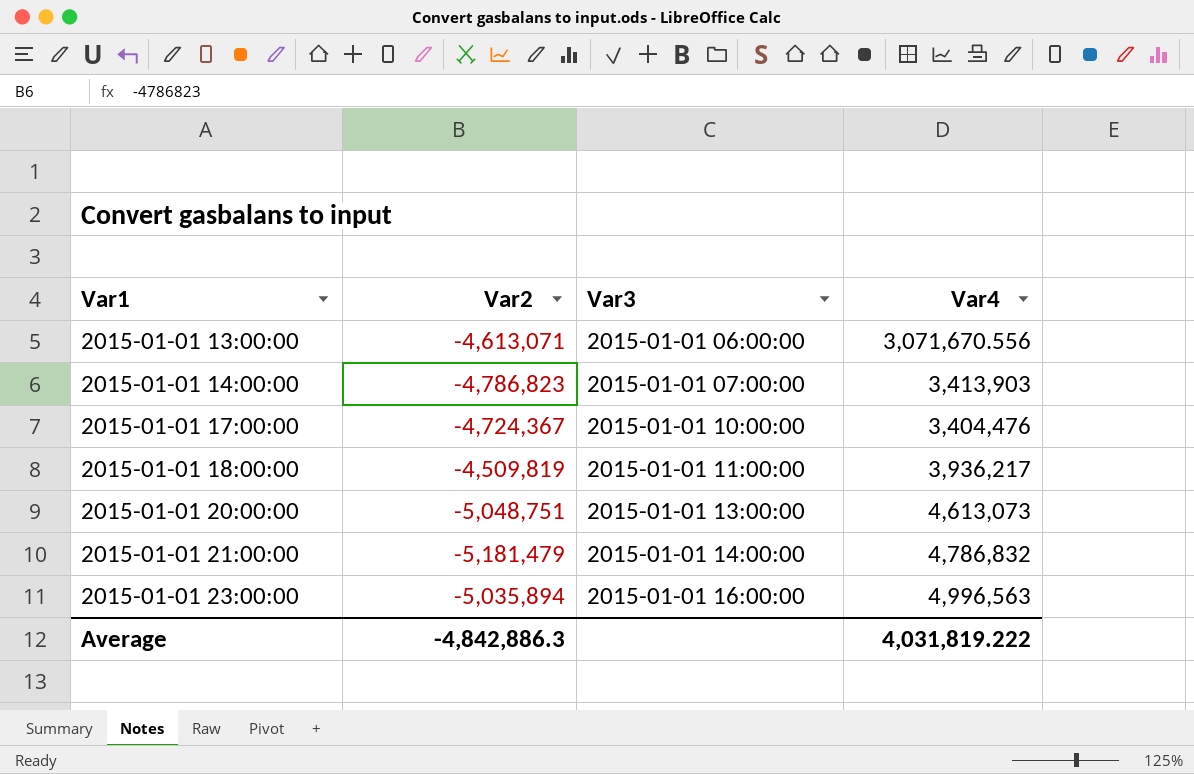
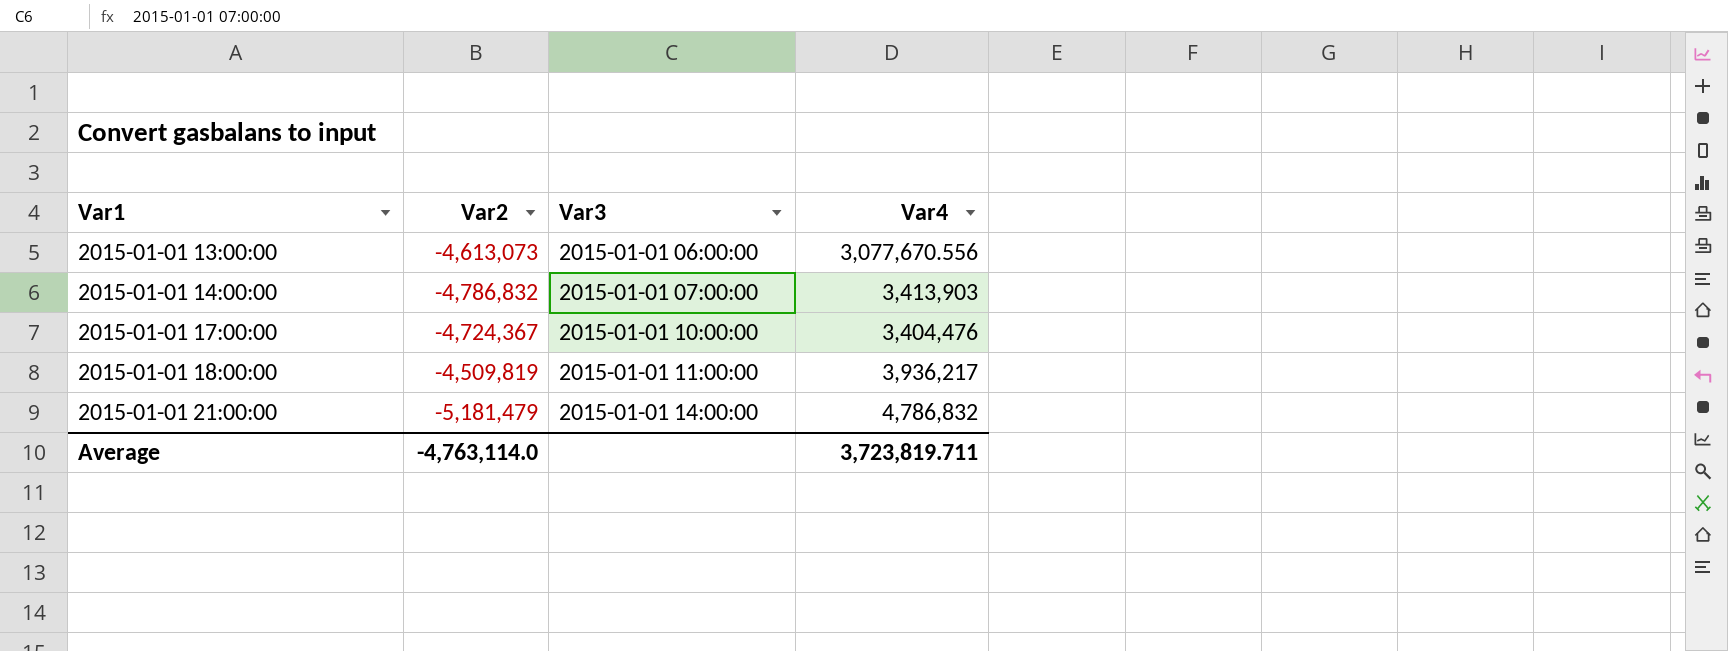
row 2015-01-01 20:00:00: -5,048,751 | 2015-01-01 13:00:00 | 4,613,073 -> none
row 2015-01-01 23:00:00: -5,035,894 | 2015-01-01 16:00:00 | 4,996,563 -> none
2015-01-01 13:00:00 | Var2: -4,613,071 -> -4,613,073
2015-01-01 13:00:00 | Var4: 3,071,670.556 -> 3,077,670.556
2015-01-01 14:00:00 | Var2: -4,786,823 -> -4,786,832
Average | Var2: -4,842,886.3 -> -4,763,114.0
Average | Var4: 4,031,819.222 -> 3,723,819.711

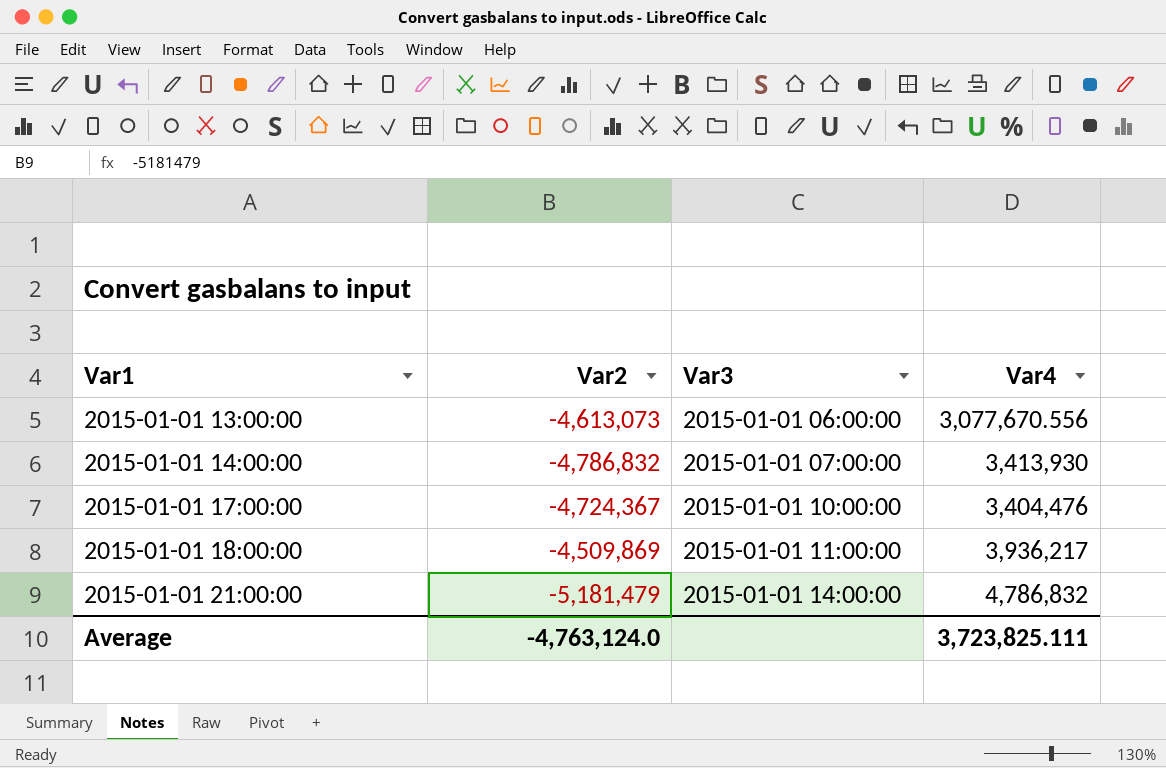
2015-01-01 14:00:00 | Var4: 3,413,903 -> 3,413,930
2015-01-01 18:00:00 | Var2: -4,509,819 -> -4,509,869
Average | Var2: -4,763,114.0 -> -4,763,124.0
Average | Var4: 3,723,819.711 -> 3,723,825.111

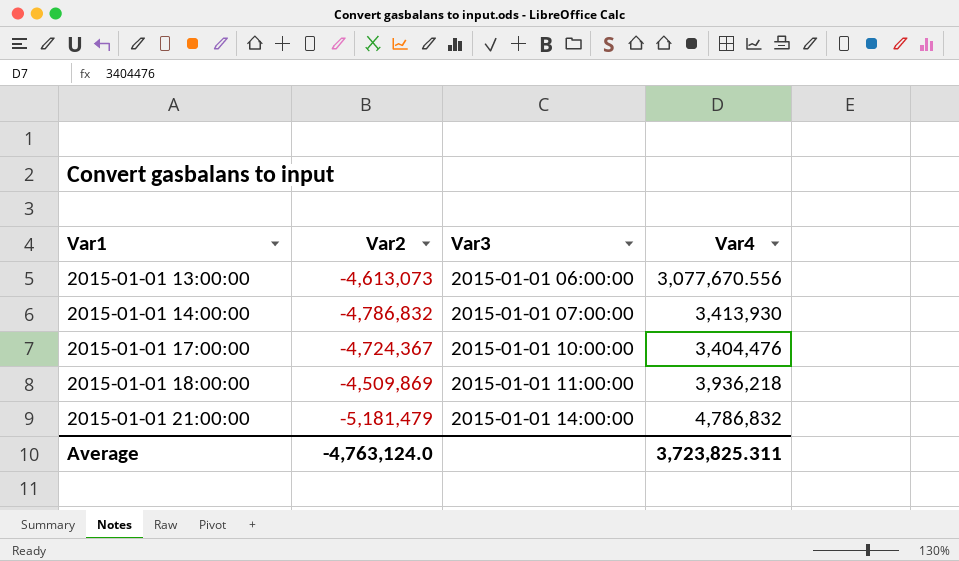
2015-01-01 18:00:00 | Var4: 3,936,217 -> 3,936,218
Average | Var4: 3,723,825.111 -> 3,723,825.311

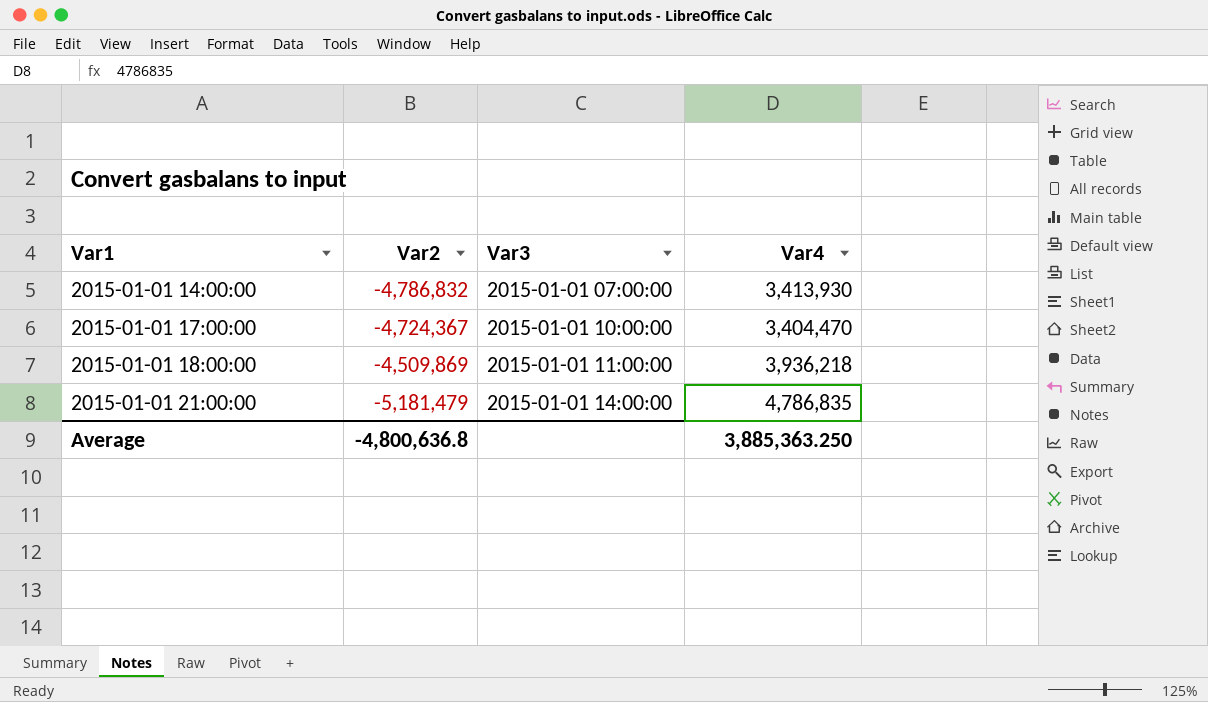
row 2015-01-01 13:00:00: -4,613,073 | 2015-01-01 06:00:00 | 3,077,670.556 -> none
2015-01-01 17:00:00 | Var4: 3,404,476 -> 3,404,470
2015-01-01 21:00:00 | Var4: 4,786,832 -> 4,786,835
Average | Var2: -4,763,124.0 -> -4,800,636.8
Average | Var4: 3,723,825.311 -> 3,885,363.250

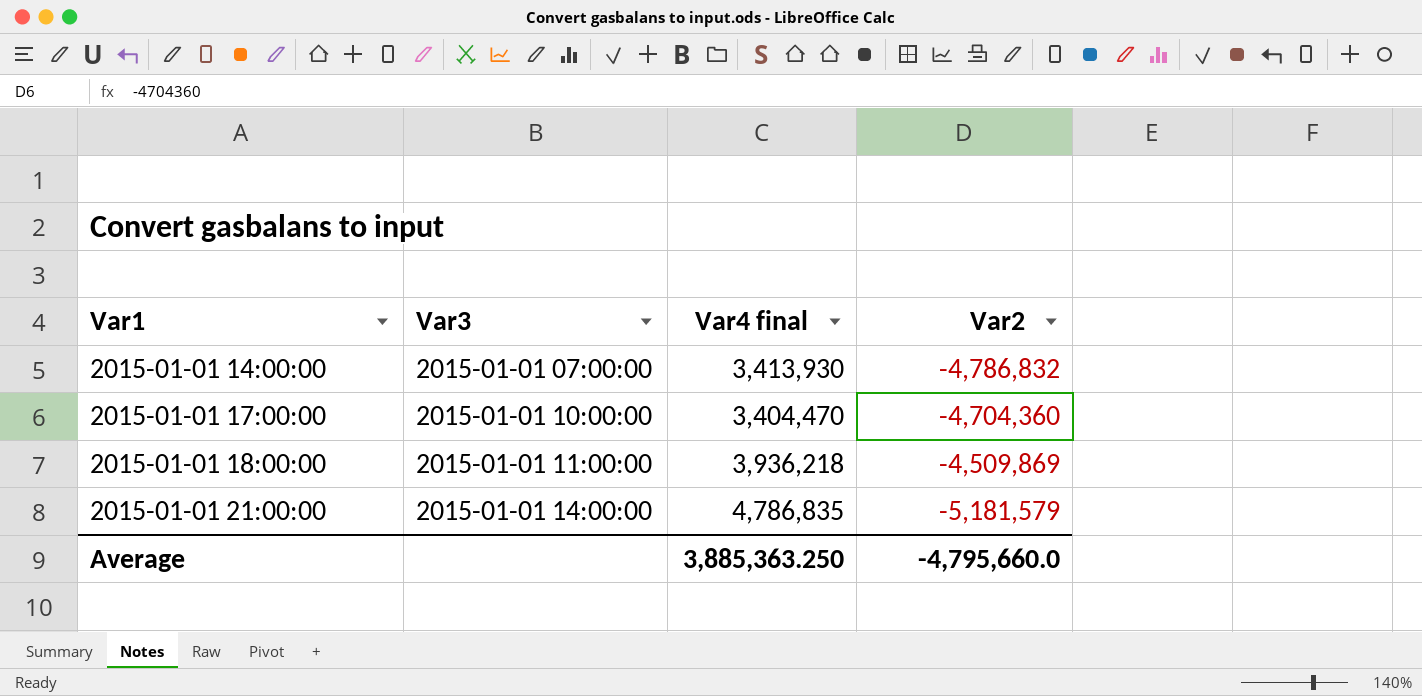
column name: Var4 -> Var4 final
column Var2 | position: 2 -> 4
2015-01-01 17:00:00 | Var2: -4,724,367 -> -4,704,360
2015-01-01 21:00:00 | Var2: -5,181,479 -> -5,181,579
Average | Var2: -4,800,636.8 -> -4,795,660.0

